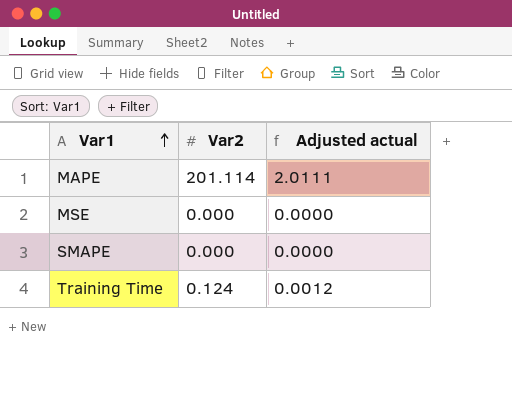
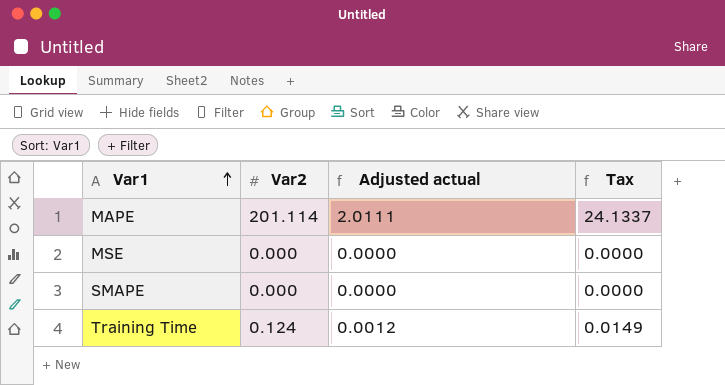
column Tax | formula: none -> [Var2] * 0.12

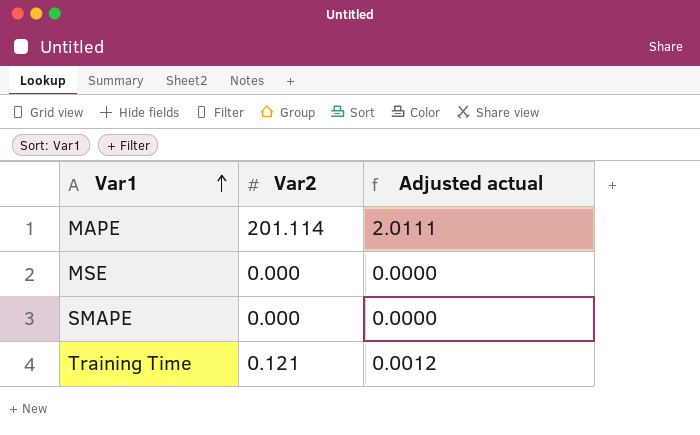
column Tax | formula: [Var2] * 0.12 -> none
Training Time | Var2: 0.124 -> 0.121

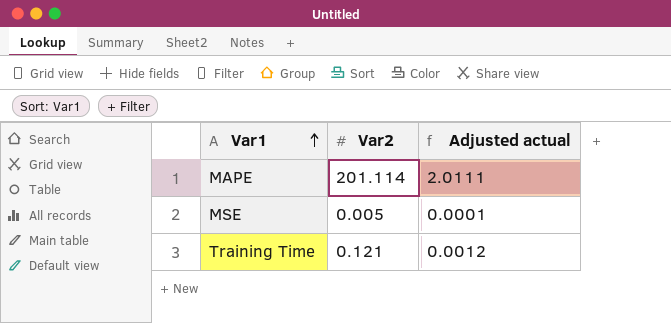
row SMAPE: 0.000 | 0.0000 -> none
MSE | Var2: 0.000 -> 0.005
MSE | Adjusted actual: 0.0000 -> 0.0001

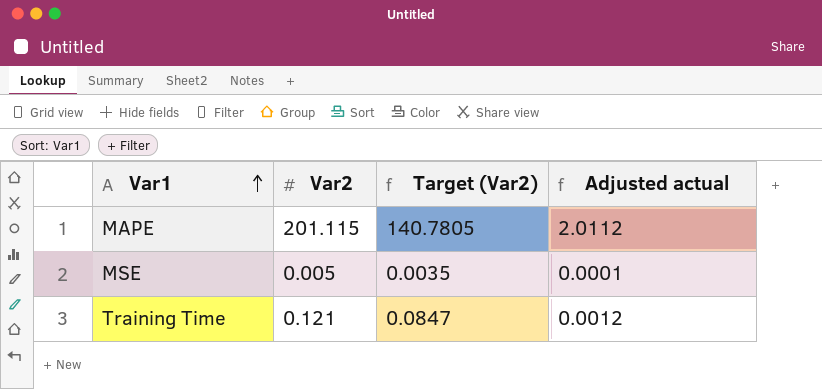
column Target (Var2) | formula: none -> [Var2] * 0.7
MAPE | Var2: 201.114 -> 201.115
MAPE | Adjusted actual: 2.0111 -> 2.0112

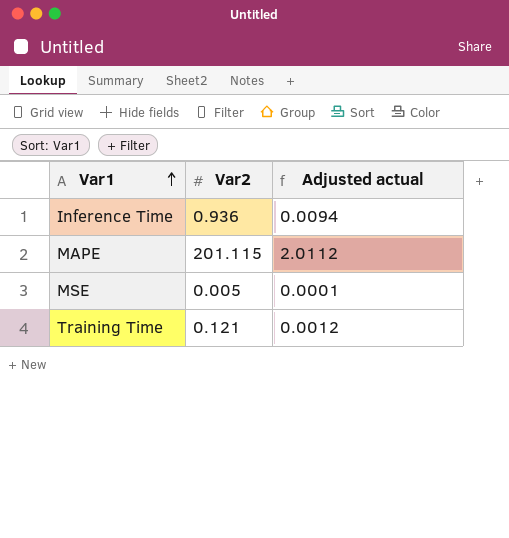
column Target (Var2) | formula: [Var2] * 0.7 -> none
row Inference Time: none -> 0.936 | 0.0094

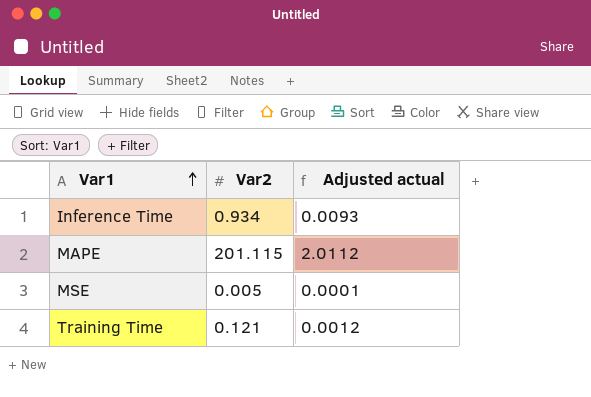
Inference Time | Var2: 0.936 -> 0.934
Inference Time | Adjusted actual: 0.0094 -> 0.0093

